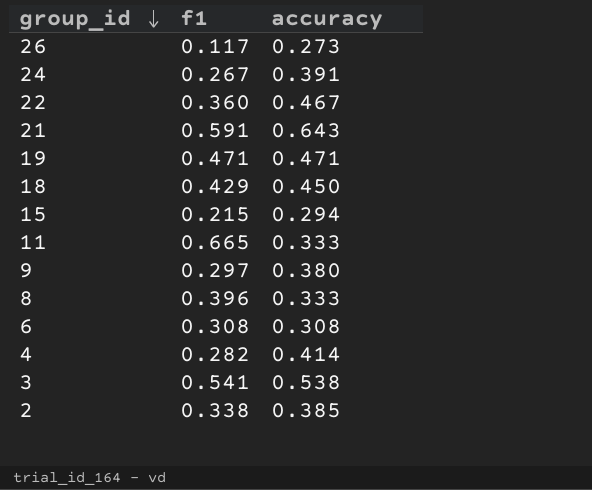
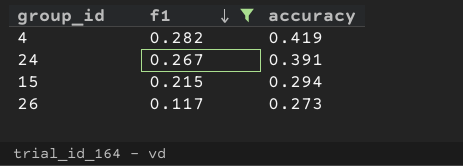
filter: none -> f1 <= 0.282
row order: group_id descending -> f1 descending
4 | accuracy: 0.414 -> 0.419

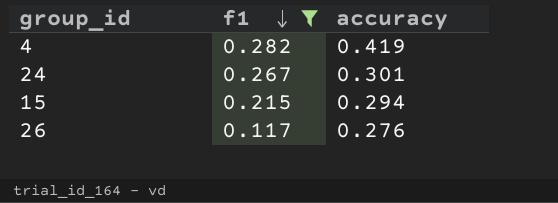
24 | accuracy: 0.391 -> 0.301
26 | accuracy: 0.273 -> 0.276

